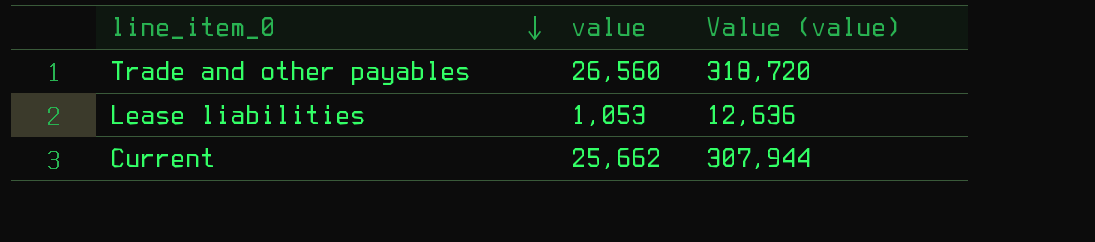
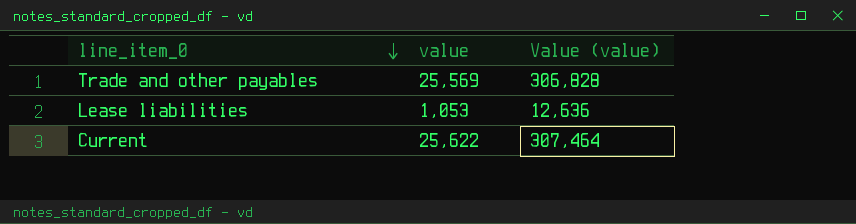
Trade and other payables | value: 26,560 -> 25,569
Trade and other payables | Value (value): 318,720 -> 306,828
Current | value: 25,662 -> 25,622
Current | Value (value): 307,944 -> 307,464

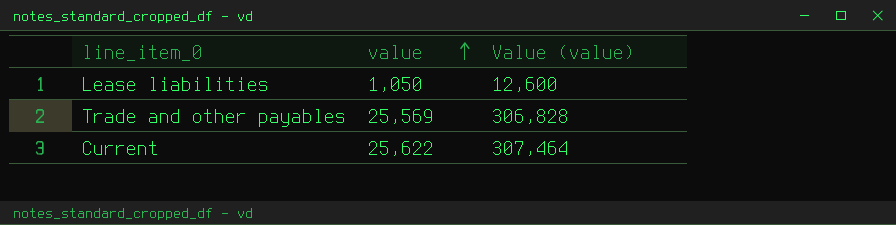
row order: line_item_0 descending -> value ascending
Lease liabilities | value: 1,053 -> 1,050
Lease liabilities | Value (value): 12,636 -> 12,600

